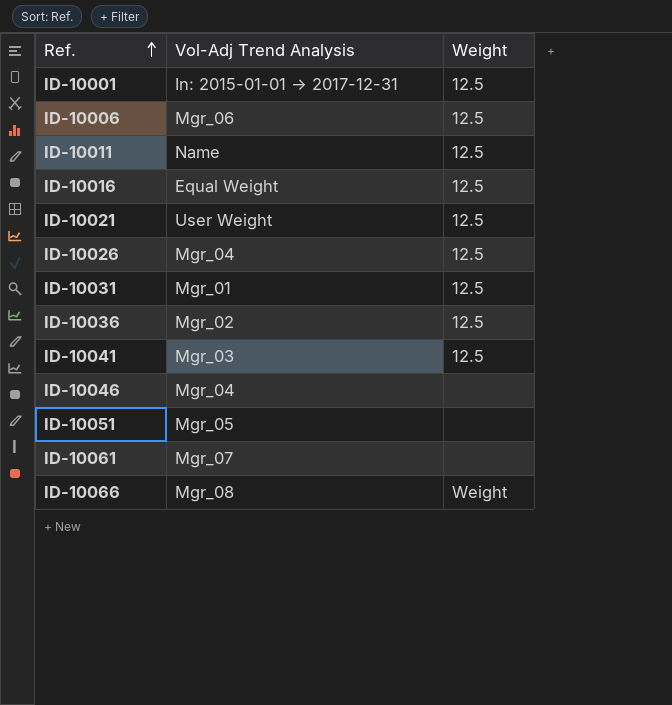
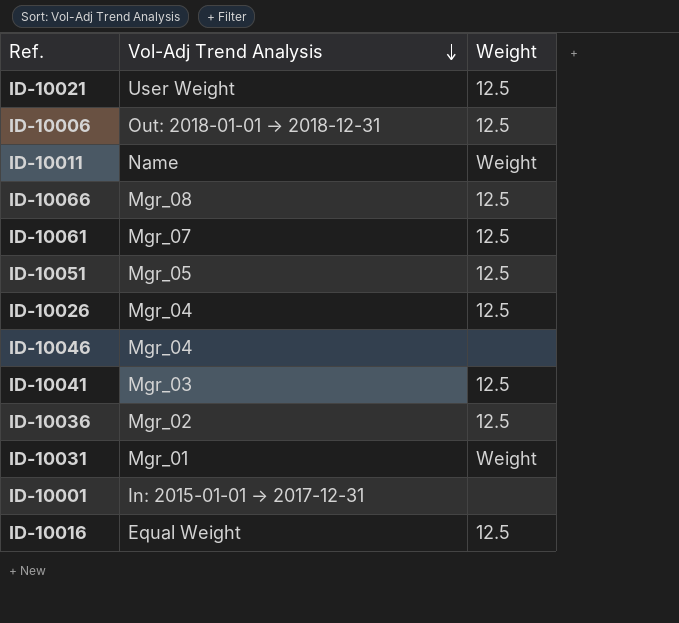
row order: Ref. ascending -> Vol-Adj Trend Analysis descending
ID-10006 | Vol-Adj Trend Analysis: Mgr_06 -> Out: 2018-01-01 → 2018-12-31
ID-10011 | Weight: 12.5 -> Weight
ID-10066 | Weight: Weight -> 12.5
ID-10061 | Weight: none -> 12.5
ID-10051 | Weight: none -> 12.5
ID-10031 | Weight: 12.5 -> Weight
ID-10001 | Weight: 12.5 -> none

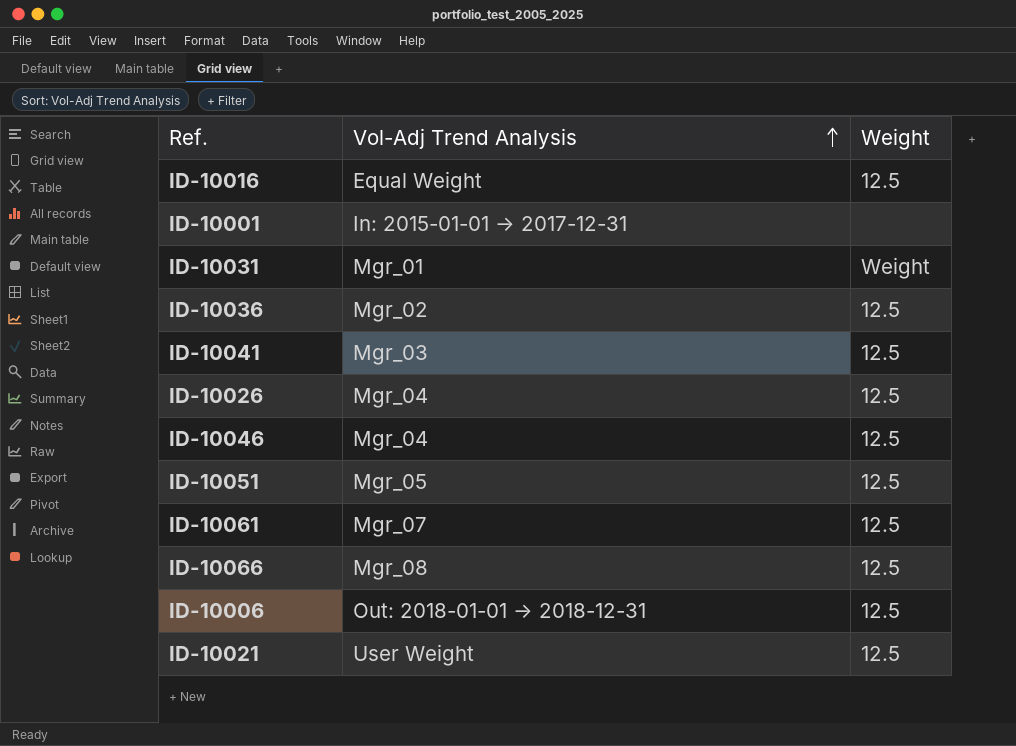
row order: Vol-Adj Trend Analysis descending -> Vol-Adj Trend Analysis ascending
row ID-10011: Name | Weight -> none
ID-10046 | Weight: none -> 12.5

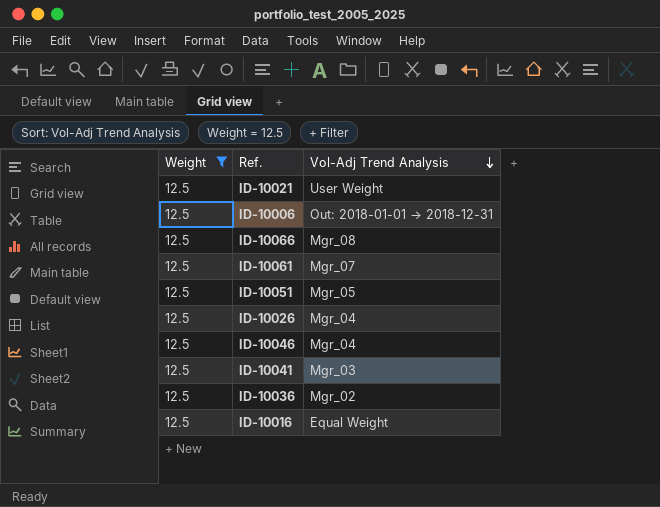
filter: none -> Weight = 12.5
row order: Vol-Adj Trend Analysis ascending -> Vol-Adj Trend Analysis descending
column Weight | position: 3 -> 1

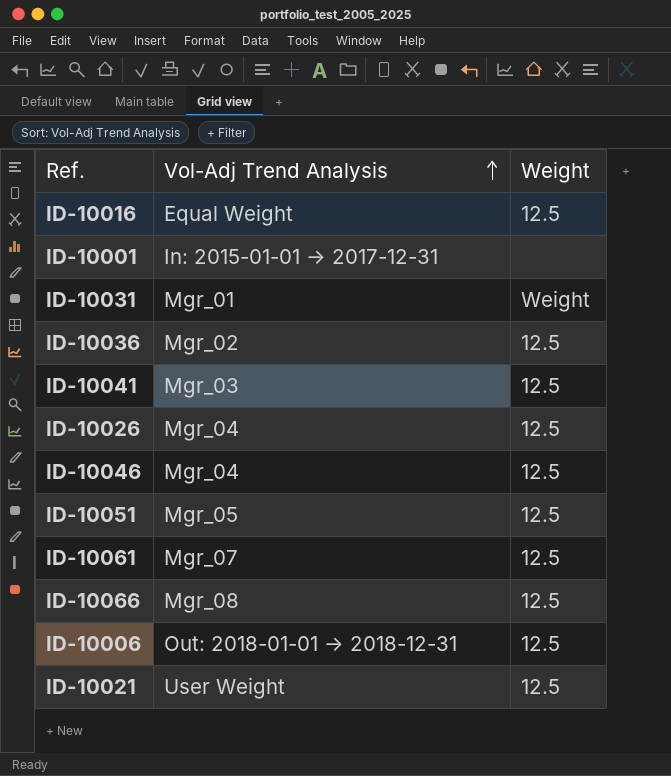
filter: Weight = 12.5 -> none
row order: Vol-Adj Trend Analysis descending -> Vol-Adj Trend Analysis ascending
column Weight | position: 1 -> 3

